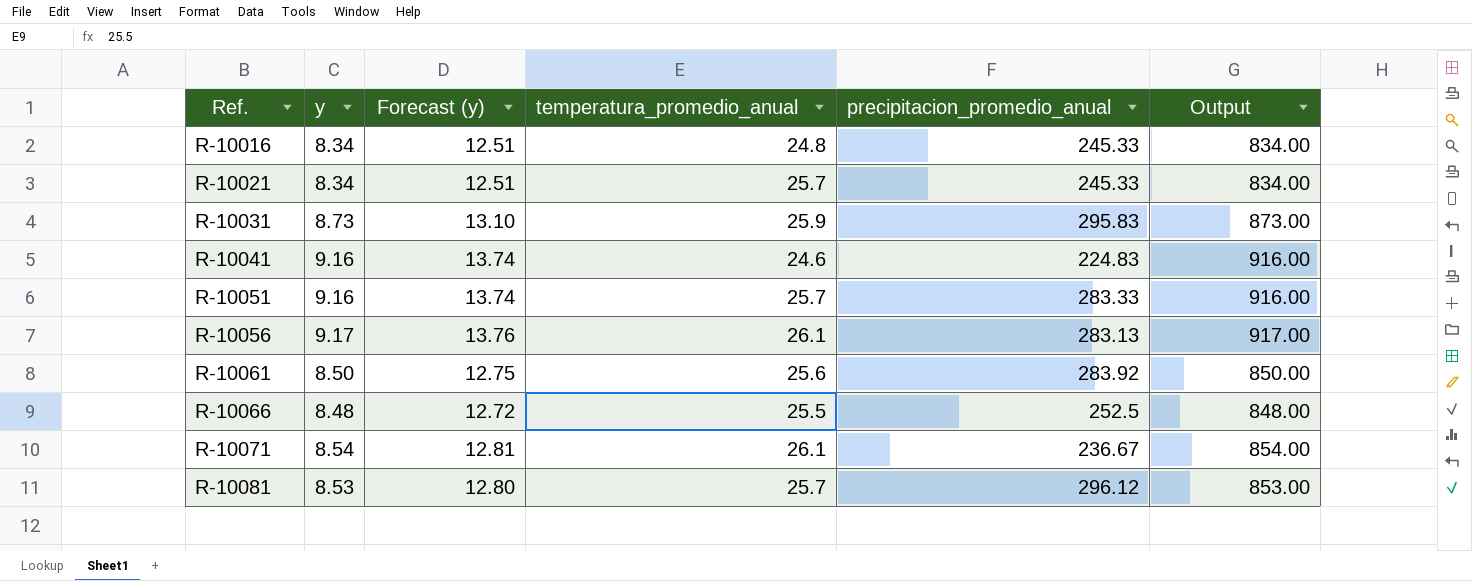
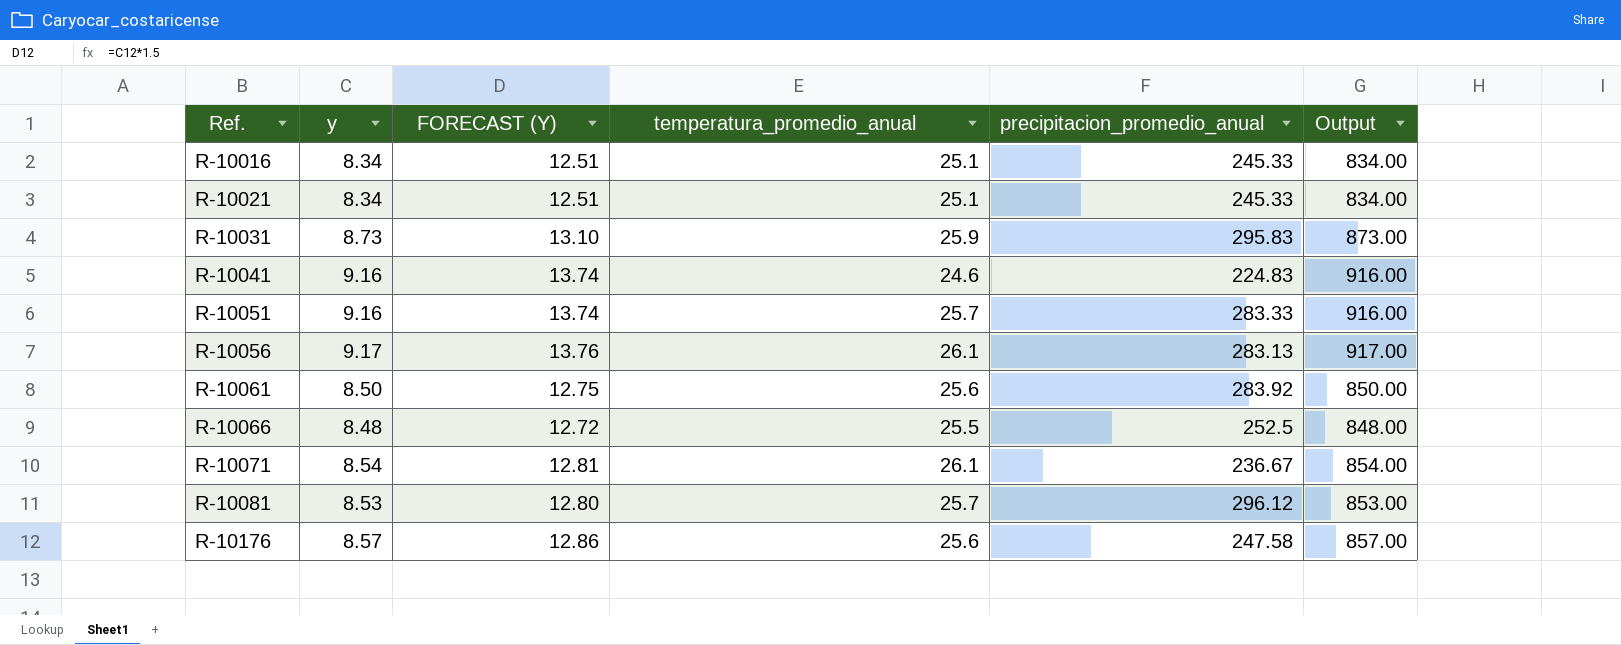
column name: Forecast (y) -> FORECAST (Y)
R-10016 | temperatura_promedio_anual: 24.8 -> 25.1
R-10021 | temperatura_promedio_anual: 25.7 -> 25.1
row R-10176: none -> 8.57 | 12.86 | 25.6 | 247.58 | 857.00

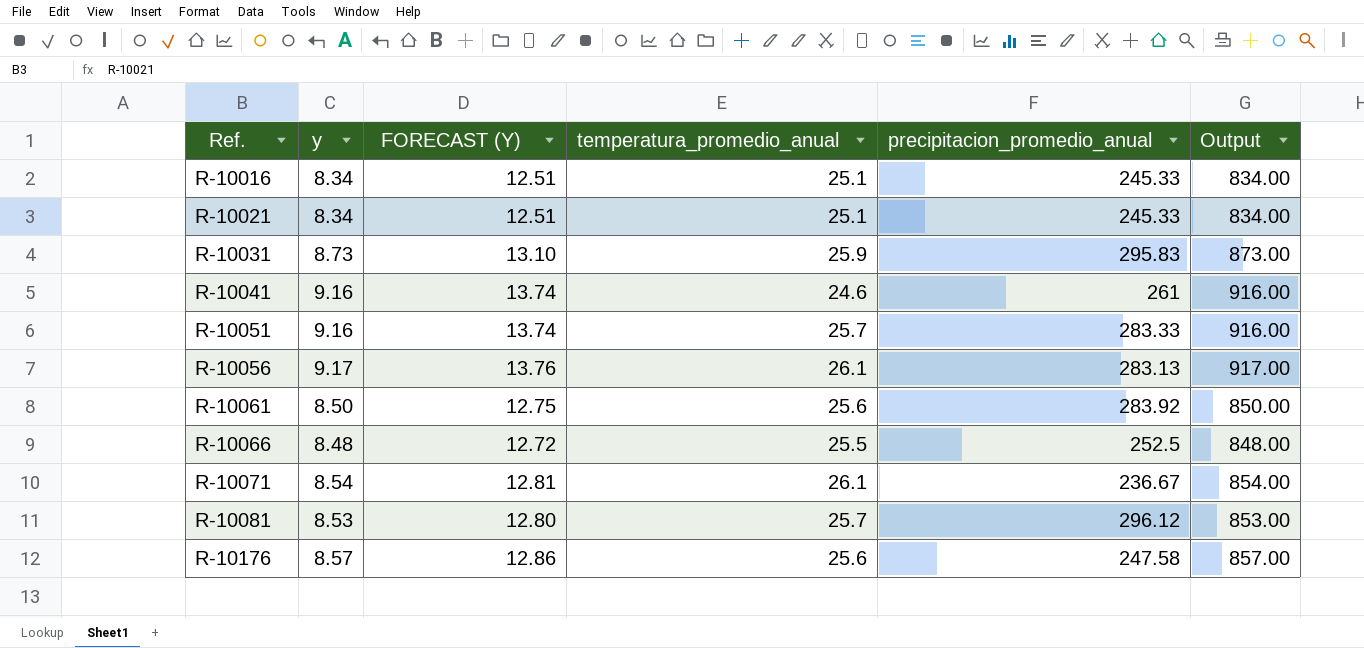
R-10041 | precipitacion_promedio_anual: 224.83 -> 261

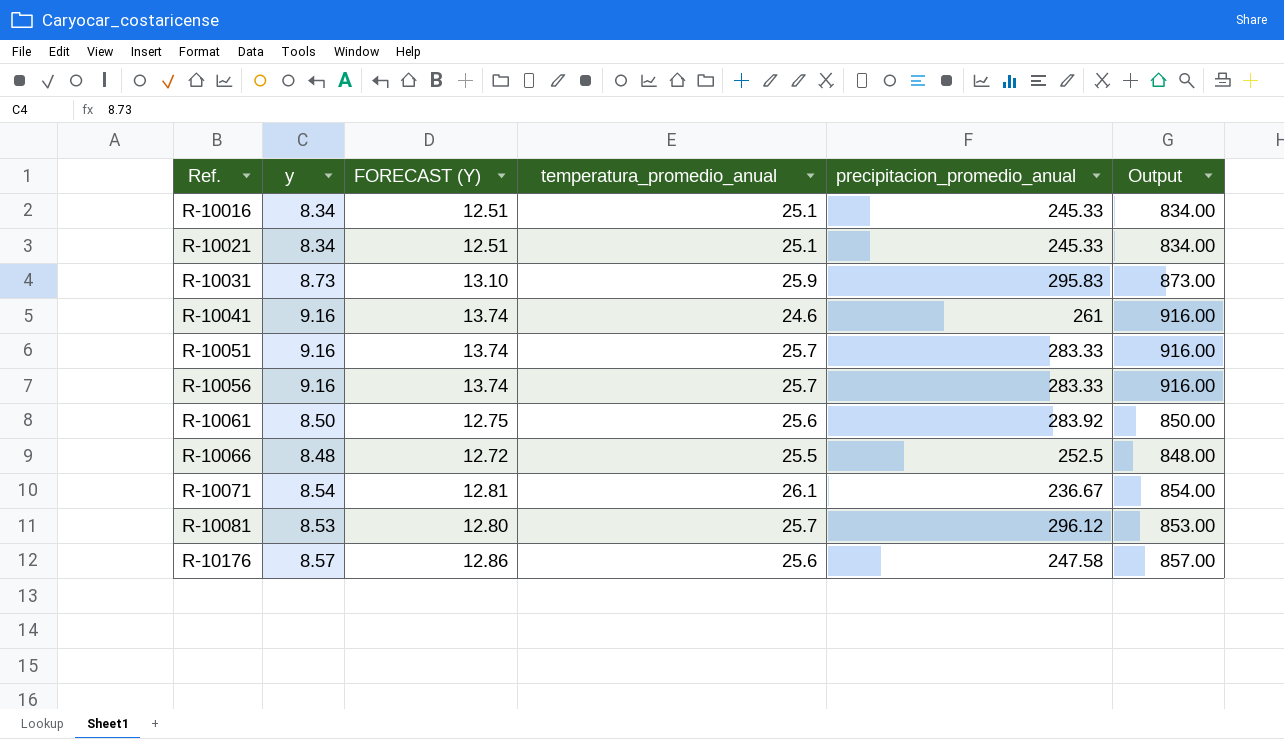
R-10056 | y: 9.17 -> 9.16
R-10056 | FORECAST (Y): 13.76 -> 13.74
R-10056 | temperatura_promedio_anual: 26.1 -> 25.7
R-10056 | precipitacion_promedio_anual: 283.13 -> 283.33
R-10056 | Output: 917.00 -> 916.00

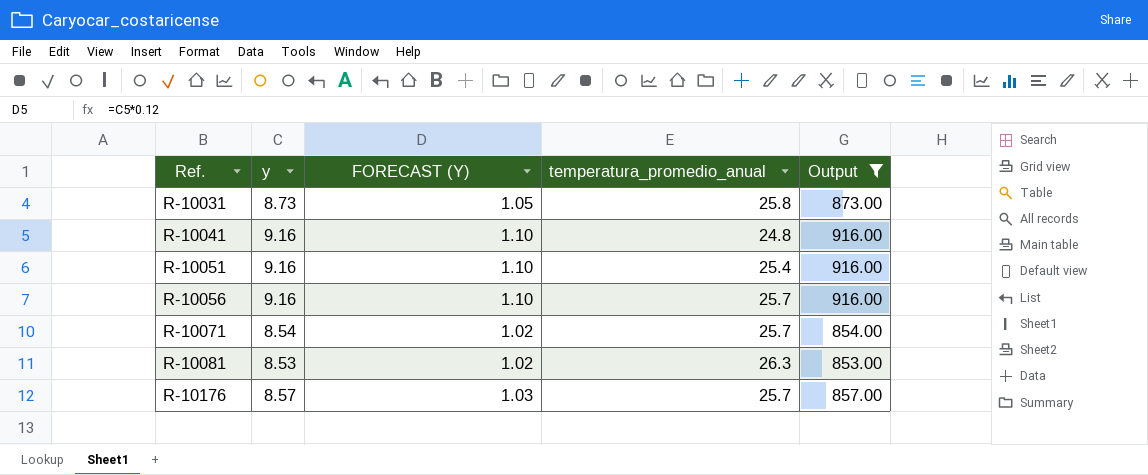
filter: none -> Output >= 853.00
column precipitacion_promedio_anual | position: 5 -> none
column FORECAST (Y) | formula: [y] * 1.5 -> [y] * 0.12
R-10031 | temperatura_promedio_anual: 25.9 -> 25.8
R-10041 | temperatura_promedio_anual: 24.6 -> 24.8
R-10051 | temperatura_promedio_anual: 25.7 -> 25.4
R-10071 | temperatura_promedio_anual: 26.1 -> 25.7
R-10081 | temperatura_promedio_anual: 25.7 -> 26.3
R-10176 | temperatura_promedio_anual: 25.6 -> 25.7

